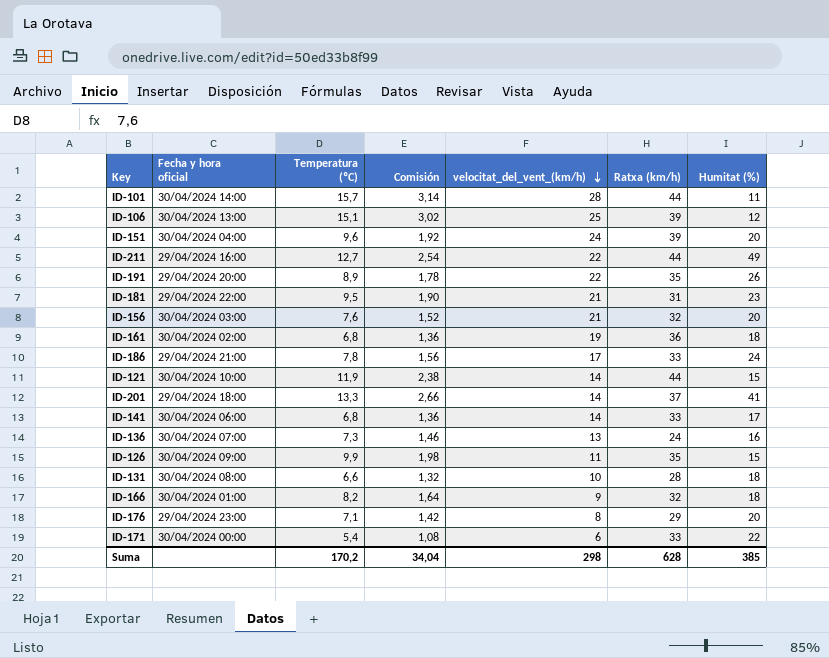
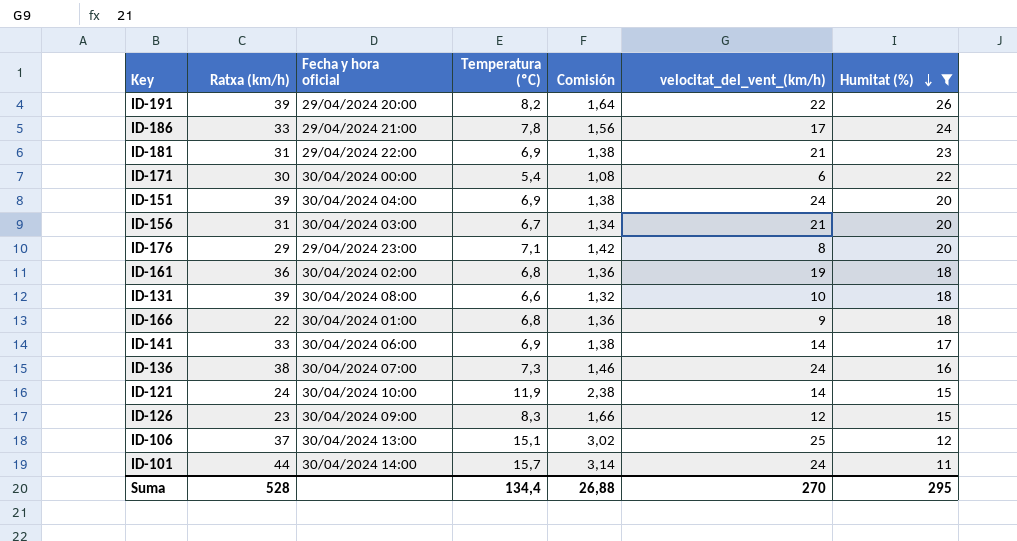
filter: none -> Humitat (%) <= 26
row order: velocitat_del_vent_(km/h) descending -> Humitat (%) descending
column Ratxa (km/h) | position: 6 -> 2
ID-191 | Ratxa (km/h): 35 -> 39
ID-191 | Temperatura (ºC): 8,9 -> 8,2
ID-191 | Comisión: 1,78 -> 1,64
ID-181 | Temperatura (ºC): 9,5 -> 6,9
ID-181 | Comisión: 1,90 -> 1,38
ID-171 | Ratxa (km/h): 33 -> 30
ID-151 | Temperatura (ºC): 9,6 -> 6,9
ID-151 | Comisión: 1,92 -> 1,38
ID-156 | Ratxa (km/h): 32 -> 31
ID-156 | Temperatura (ºC): 7,6 -> 6,7
ID-156 | Comisión: 1,52 -> 1,34
ID-131 | Ratxa (km/h): 28 -> 39
ID-166 | Ratxa (km/h): 32 -> 22
ID-166 | Temperatura (ºC): 8,2 -> 6,8
ID-166 | Comisión: 1,64 -> 1,36
ID-141 | Temperatura (ºC): 6,8 -> 6,9
ID-141 | Comisión: 1,36 -> 1,38
ID-136 | Ratxa (km/h): 24 -> 38
ID-136 | velocitat_del_vent_(km/h): 13 -> 24
ID-121 | Ratxa (km/h): 44 -> 24
ID-126 | Ratxa (km/h): 35 -> 23
ID-126 | Temperatura (ºC): 9,9 -> 8,3
ID-126 | Comisión: 1,98 -> 1,66
ID-126 | velocitat_del_vent_(km/h): 11 -> 12
ID-106 | Ratxa (km/h): 39 -> 37
ID-101 | velocitat_del_vent_(km/h): 28 -> 24
Suma | Ratxa (km/h): 628 -> 528
Suma | Temperatura (ºC): 170,2 -> 134,4
Suma | Comisión: 34,04 -> 26,88
Suma | velocitat_del_vent_(km/h): 298 -> 270
Suma | Humitat (%): 385 -> 295

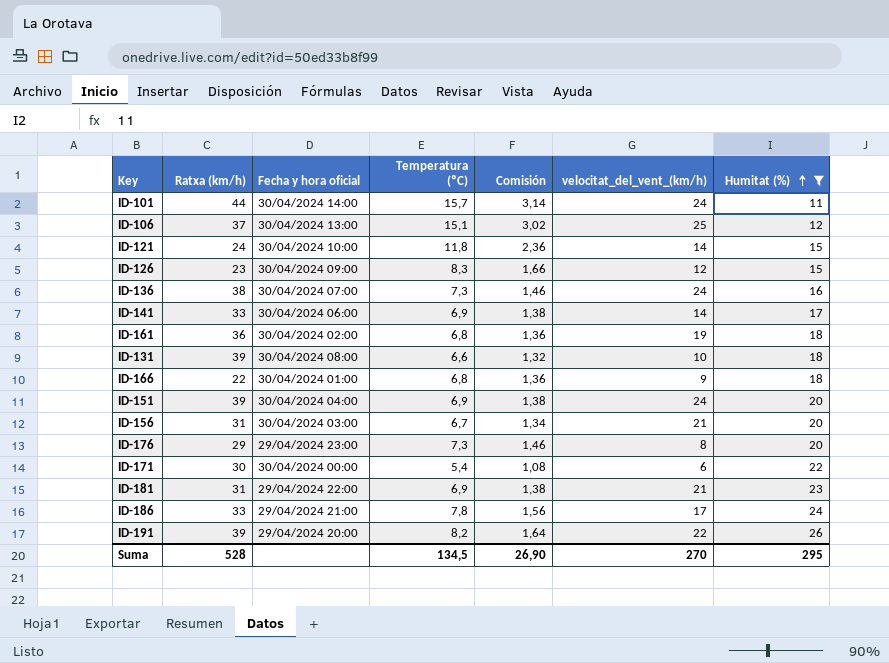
row order: Humitat (%) descending -> Humitat (%) ascending
ID-121 | Temperatura (ºC): 11,9 -> 11,8
ID-121 | Comisión: 2,38 -> 2,36
ID-176 | Temperatura (ºC): 7,1 -> 7,3
ID-176 | Comisión: 1,42 -> 1,46
Suma | Temperatura (ºC): 134,4 -> 134,5
Suma | Comisión: 26,88 -> 26,90

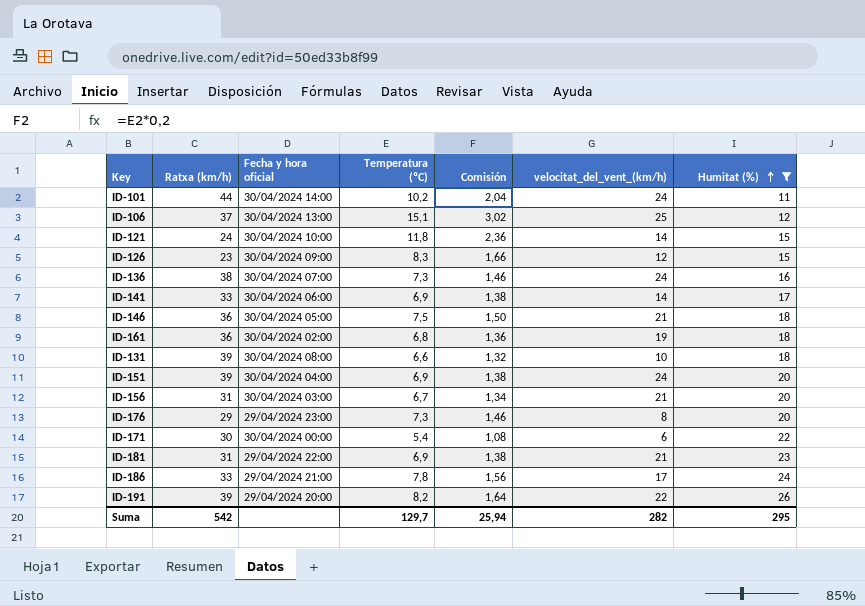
row ID-166: 22 | 30/04/2024 01:00 | 6,8 | 1,36 | 9 | 18 -> none
ID-101 | Temperatura (ºC): 15,7 -> 10,2
ID-101 | Comisión: 3,14 -> 2,04
row ID-146: none -> 36 | 30/04/2024 05:00 | 7,5 | 1,50 | 21 | 18
Suma | Ratxa (km/h): 528 -> 542
Suma | Temperatura (ºC): 134,5 -> 129,7
Suma | Comisión: 26,90 -> 25,94
Suma | velocitat_del_vent_(km/h): 270 -> 282

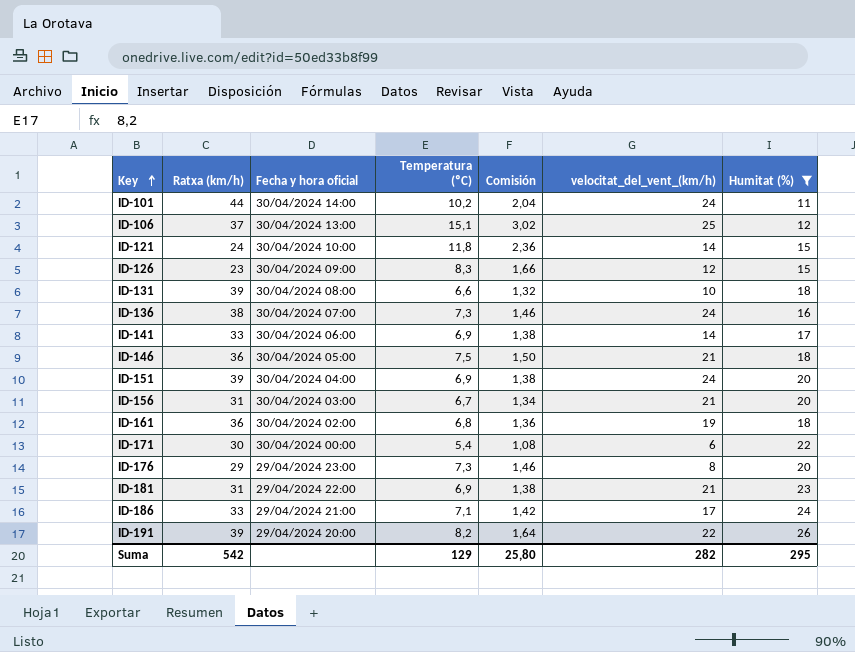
row order: Humitat (%) ascending -> Key ascending
ID-186 | Temperatura (ºC): 7,8 -> 7,1
ID-186 | Comisión: 1,56 -> 1,42
Suma | Temperatura (ºC): 129,7 -> 129
Suma | Comisión: 25,94 -> 25,80

